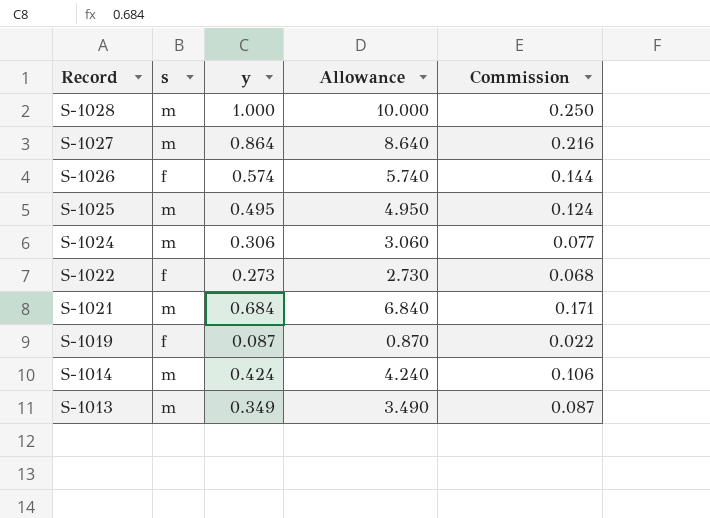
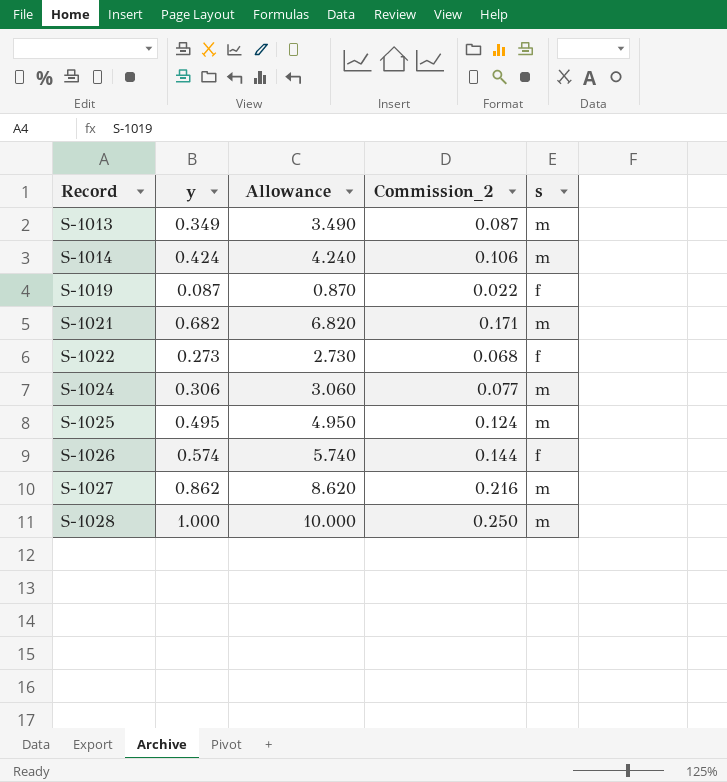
row order: Record descending -> Record ascending
column name: Commission -> Commission_2
column s | position: 2 -> 5
S-1021 | y: 0.684 -> 0.682
S-1021 | Allowance: 6.840 -> 6.820
S-1027 | y: 0.864 -> 0.862
S-1027 | Allowance: 8.640 -> 8.620

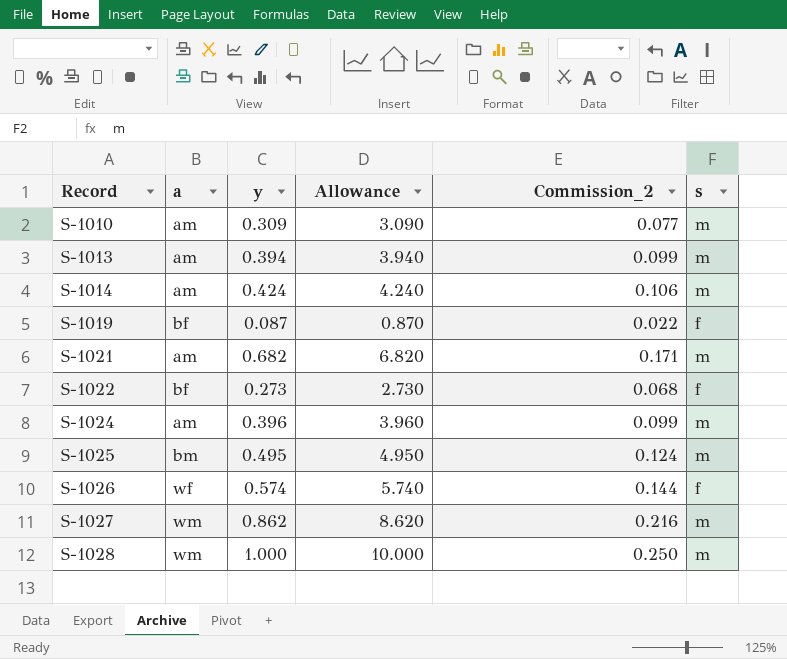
column a | position: none -> 2
row S-1010: none -> am | 0.309 | 3.090 | 0.077 | m
S-1013 | y: 0.349 -> 0.394
S-1013 | Allowance: 3.490 -> 3.940
S-1013 | Commission_2: 0.087 -> 0.099
S-1024 | y: 0.306 -> 0.396
S-1024 | Allowance: 3.060 -> 3.960
S-1024 | Commission_2: 0.077 -> 0.099

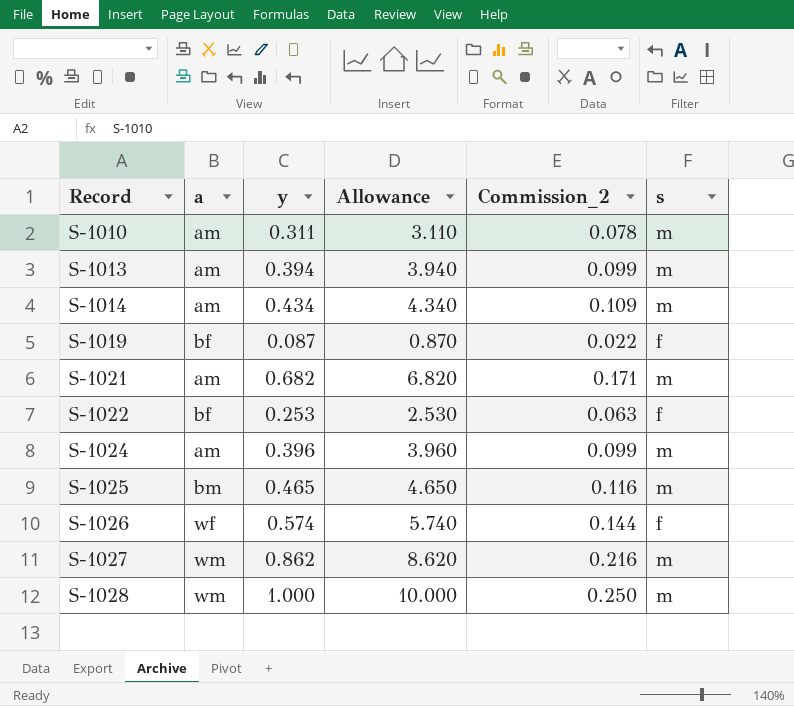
S-1010 | y: 0.309 -> 0.311
S-1010 | Allowance: 3.090 -> 3.110
S-1010 | Commission_2: 0.077 -> 0.078
S-1014 | y: 0.424 -> 0.434
S-1014 | Allowance: 4.240 -> 4.340
S-1014 | Commission_2: 0.106 -> 0.109
S-1022 | y: 0.273 -> 0.253
S-1022 | Allowance: 2.730 -> 2.530
S-1022 | Commission_2: 0.068 -> 0.063
S-1025 | y: 0.495 -> 0.465
S-1025 | Allowance: 4.950 -> 4.650
S-1025 | Commission_2: 0.124 -> 0.116

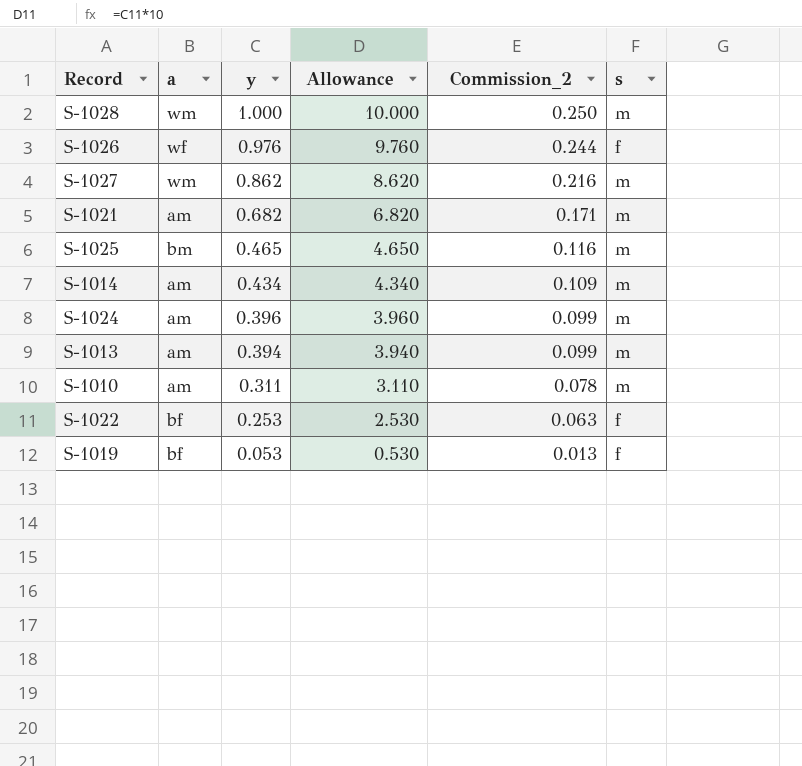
row order: Record ascending -> y descending
S-1026 | y: 0.574 -> 0.976
S-1026 | Allowance: 5.740 -> 9.760
S-1026 | Commission_2: 0.144 -> 0.244
S-1019 | y: 0.087 -> 0.053
S-1019 | Allowance: 0.870 -> 0.530
S-1019 | Commission_2: 0.022 -> 0.013

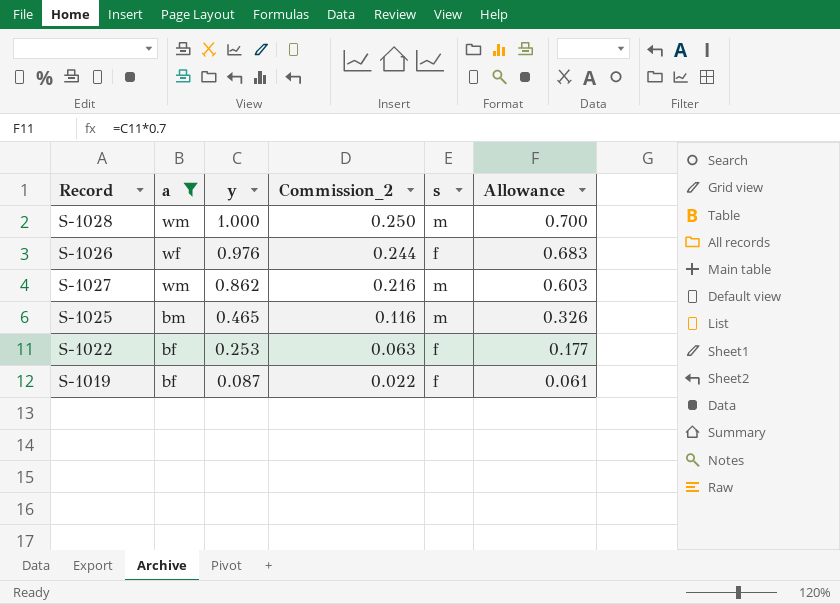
filter: none -> a != am
column Allowance | formula: [y] * 10 -> [y] * 0.7
column Allowance | position: 4 -> 6
S-1019 | y: 0.053 -> 0.087
S-1019 | Commission_2: 0.013 -> 0.022

